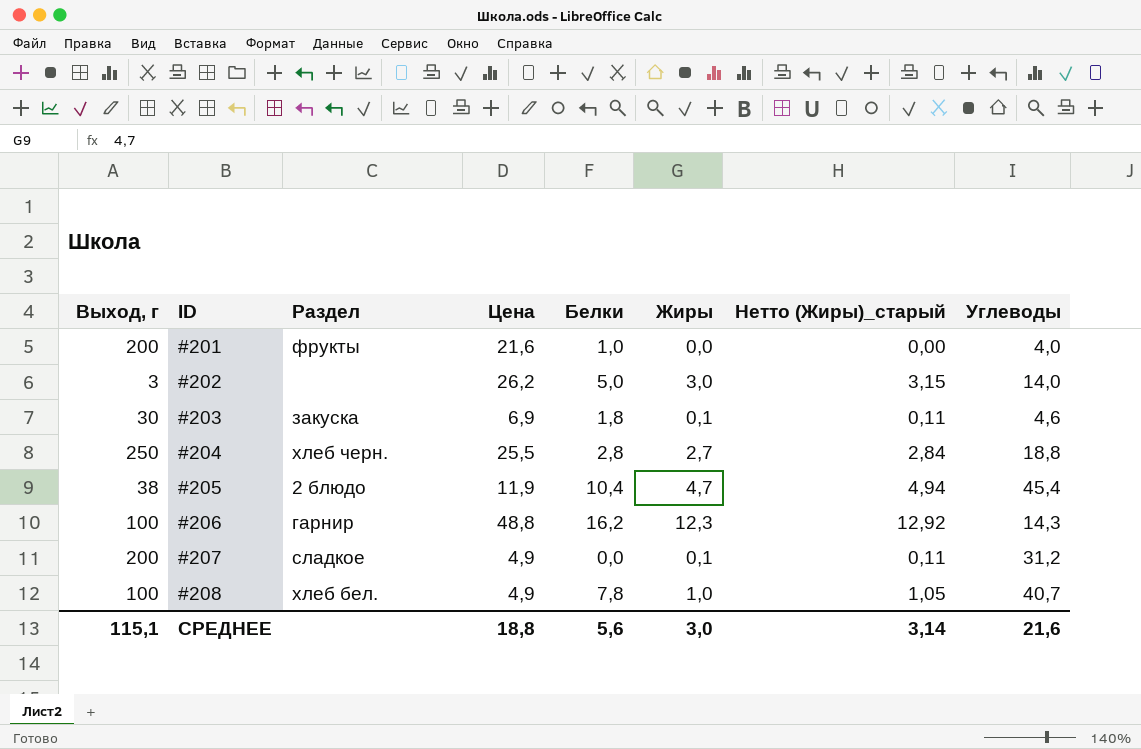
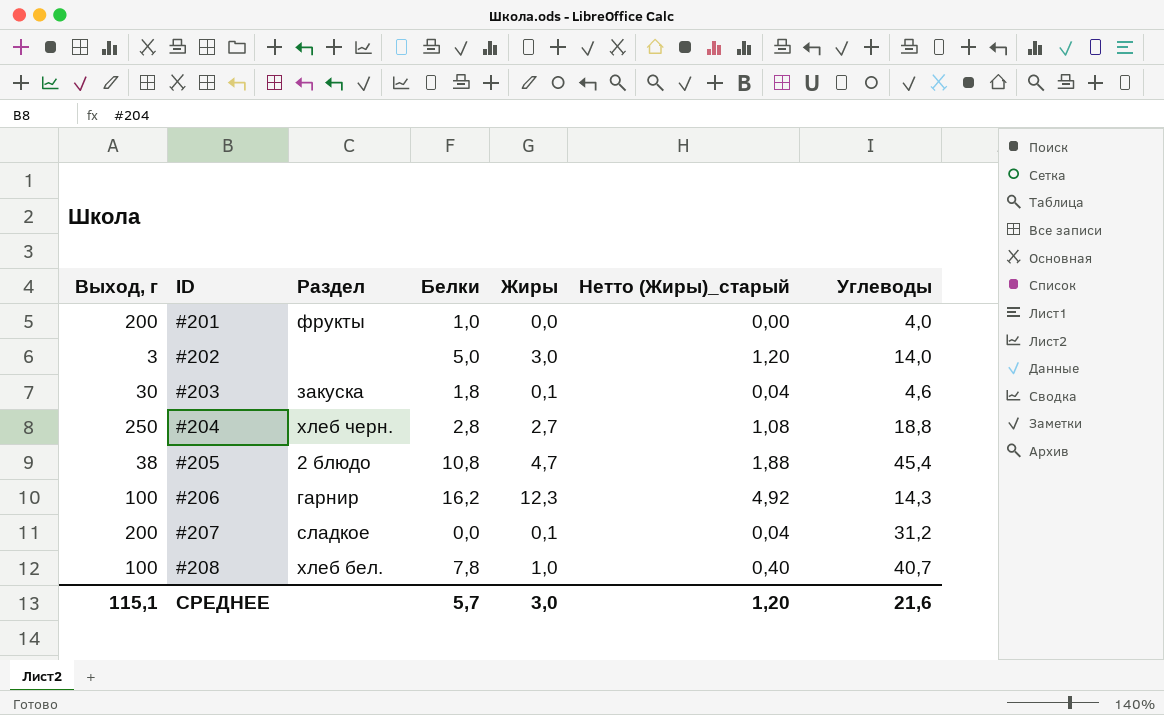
column Цена | position: 4 -> none
column Нетто (Жиры)_старый | formula: [Жиры] * 1,05 -> [Жиры] * 0,4
#205 | Белки: 10,4 -> 10,8
СРЕДНЕЕ | Белки: 5,6 -> 5,7
СРЕДНЕЕ | Нетто (Жиры)_старый: 3,14 -> 1,20

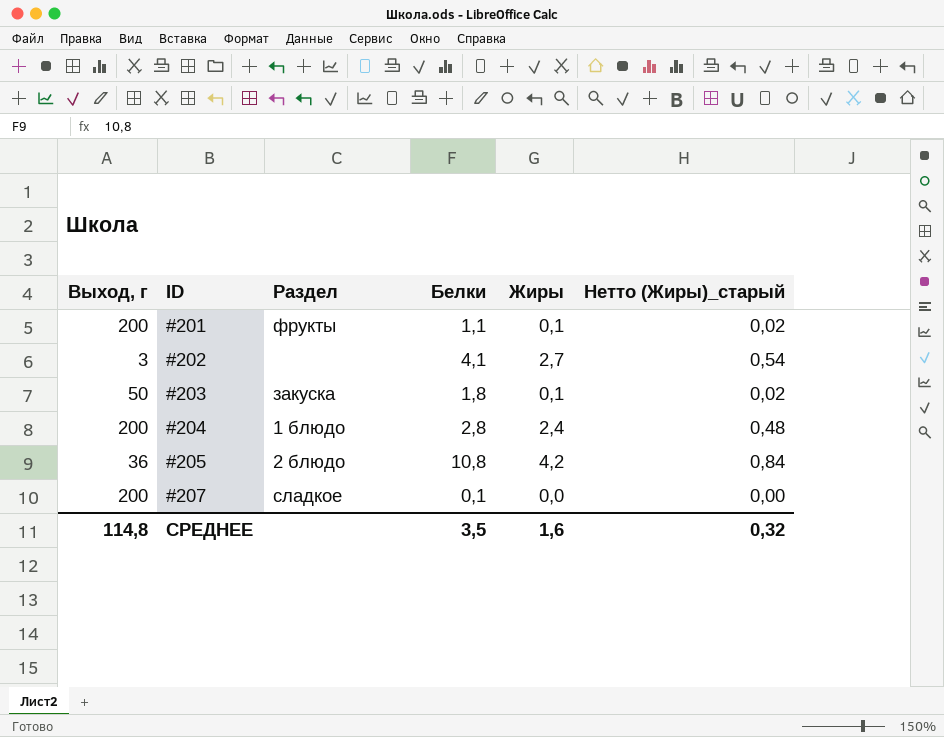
column Углеводы | position: 7 -> none
column Нетто (Жиры)_старый | formula: [Жиры] * 0,4 -> [Жиры] * 0,2
row #206: 100 | гарнир | 16,2 | 12,3 | 4,92 | 14,3 -> none
row #208: 100 | хлеб бел. | 7,8 | 1,0 | 0,40 | 40,7 -> none
#201 | Белки: 1,0 -> 1,1
#201 | Жиры: 0,0 -> 0,1
#202 | Белки: 5,0 -> 4,1
#202 | Жиры: 3,0 -> 2,7
#203 | Выход, г: 30 -> 50
#204 | Выход, г: 250 -> 200
#204 | Раздел: хлеб черн. -> 1 блюдо
#204 | Жиры: 2,7 -> 2,4
#205 | Выход, г: 38 -> 36
#205 | Жиры: 4,7 -> 4,2
#207 | Белки: 0,0 -> 0,1
#207 | Жиры: 0,1 -> 0,0
СРЕДНЕЕ | Выход, г: 115,1 -> 114,8
СРЕДНЕЕ | Белки: 5,7 -> 3,5
СРЕДНЕЕ | Жиры: 3,0 -> 1,6
СРЕДНЕЕ | Нетто (Жиры)_старый: 1,20 -> 0,32

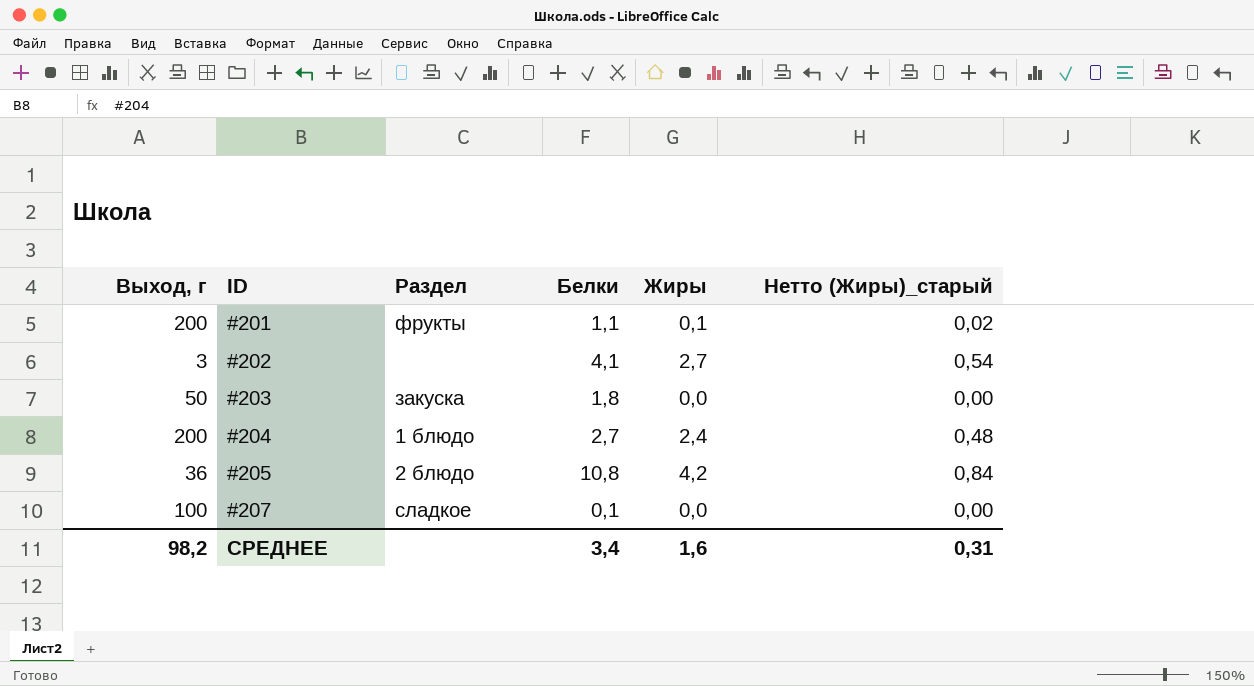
#203 | Жиры: 0,1 -> 0,0
#203 | Нетто (Жиры)_старый: 0,02 -> 0,00
#204 | Белки: 2,8 -> 2,7
#207 | Выход, г: 200 -> 100
СРЕДНЕЕ | Выход, г: 114,8 -> 98,2
СРЕДНЕЕ | Белки: 3,5 -> 3,4
СРЕДНЕЕ | Нетто (Жиры)_старый: 0,32 -> 0,31

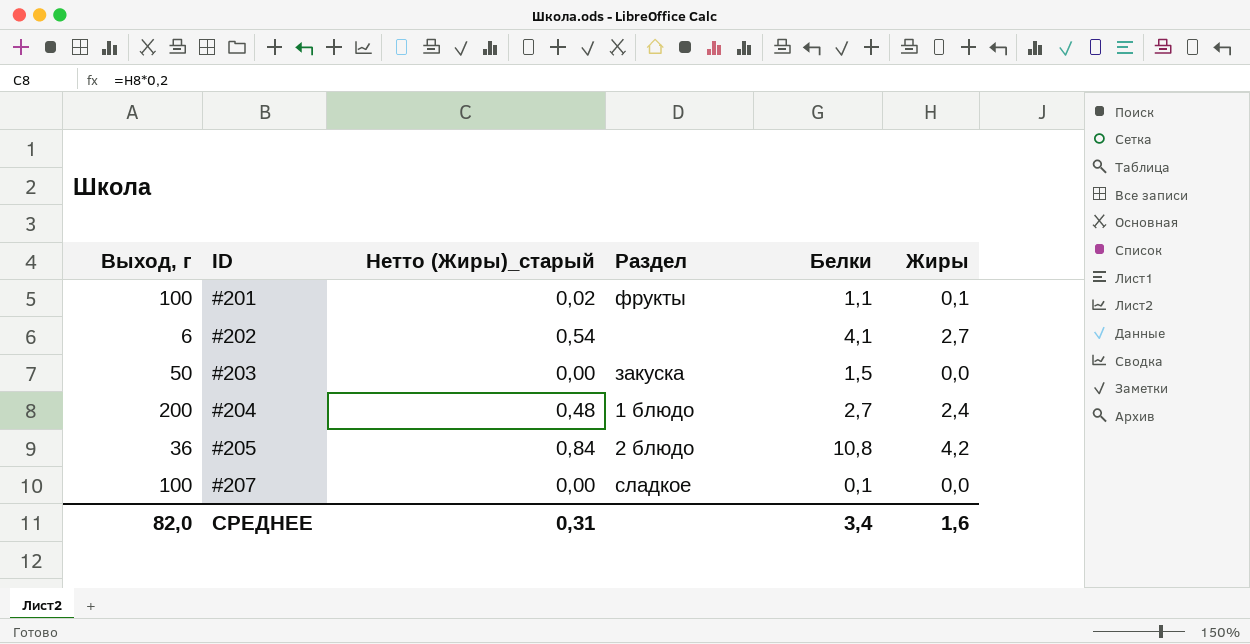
column Нетто (Жиры)_старый | position: 6 -> 3
#201 | Выход, г: 200 -> 100
#202 | Выход, г: 3 -> 6
#203 | Белки: 1,8 -> 1,5
СРЕДНЕЕ | Выход, г: 98,2 -> 82,0

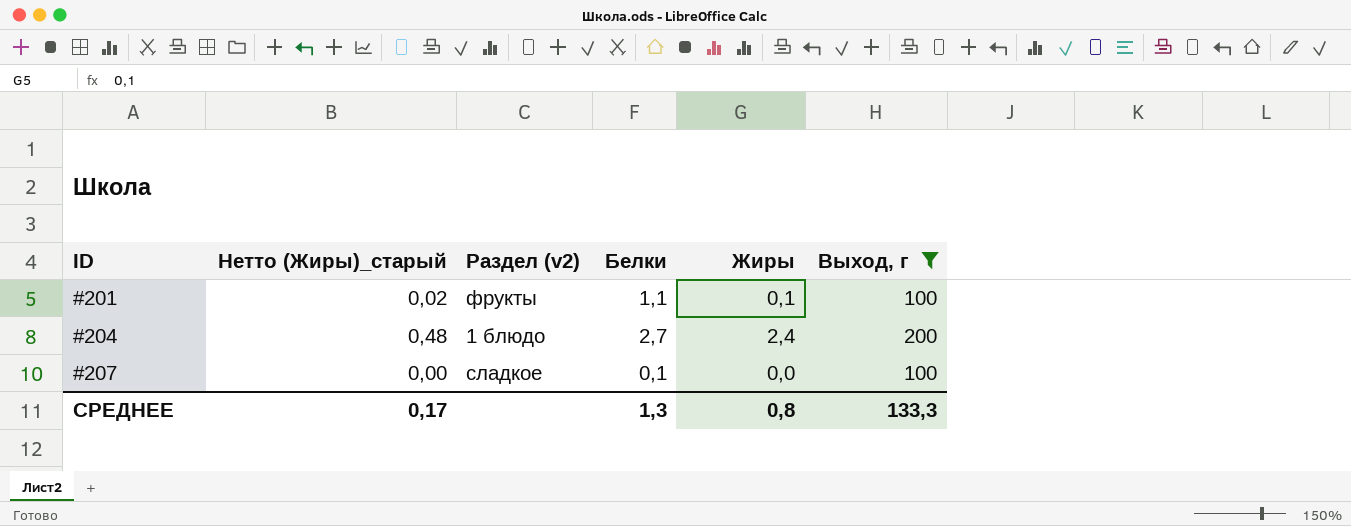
filter: none -> Выход, г >= 100
column name: Раздел -> Раздел (v2)
column Выход, г | position: 1 -> 6
СРЕДНЕЕ | Нетто (Жиры)_старый: 0,31 -> 0,17
СРЕДНЕЕ | Белки: 3,4 -> 1,3
СРЕДНЕЕ | Жиры: 1,6 -> 0,8
СРЕДНЕЕ | Выход, г: 82,0 -> 133,3

